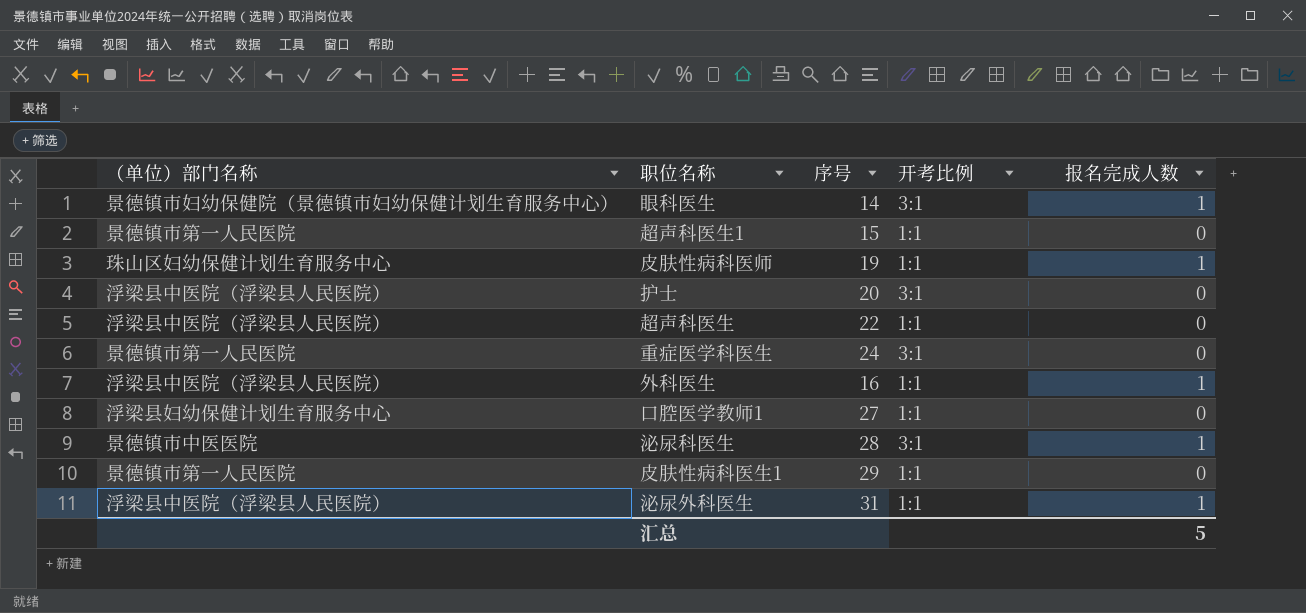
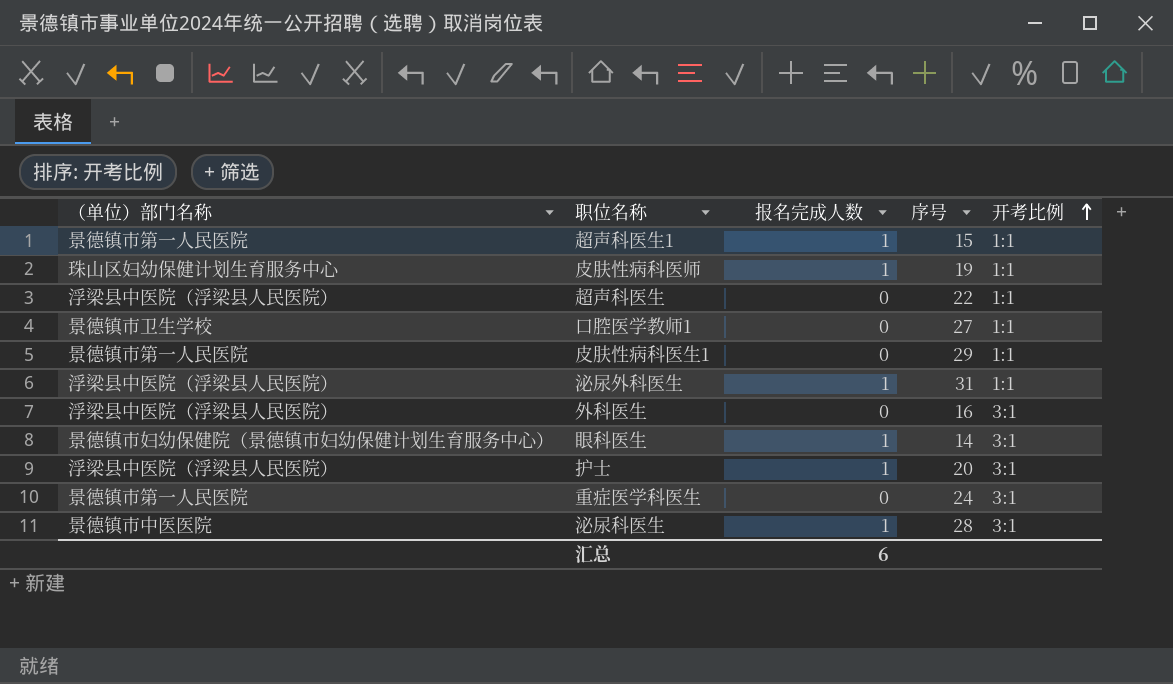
row order: none -> 开考比例 ascending
column 报名完成人数 | position: 5 -> 3
超声科医生1 | 报名完成人数: 0 -> 1
口腔医学教师1 | （单位）部门名称: 浮梁县妇幼保健计划生育服务中心 -> 景德镇市卫生学校
外科医生 | 报名完成人数: 1 -> 0
外科医生 | 开考比例: 1:1 -> 3:1
护士 | 报名完成人数: 0 -> 1
汇总 | 报名完成人数: 5 -> 6

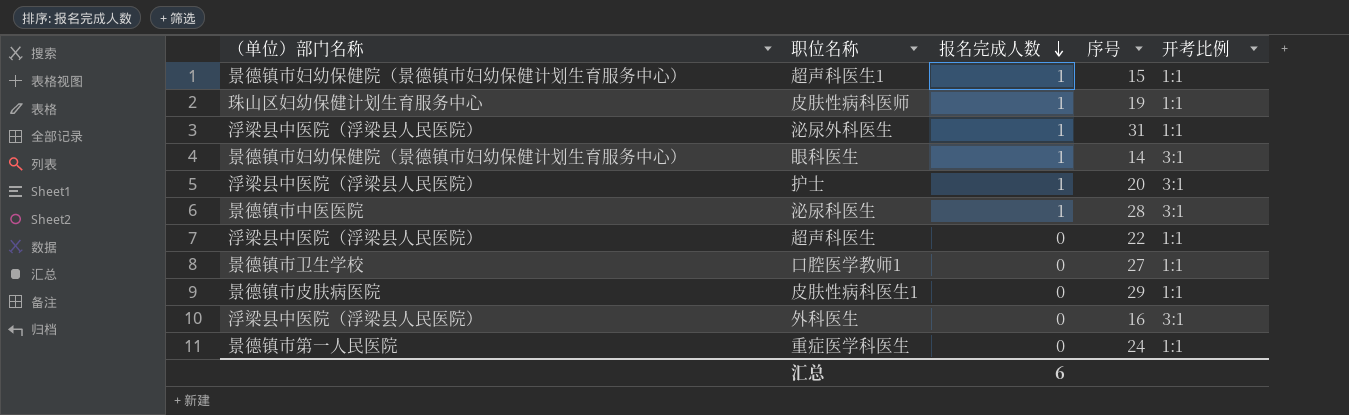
row order: 开考比例 ascending -> 报名完成人数 descending
超声科医生1 | （单位）部门名称: 景德镇市第一人民医院 -> 景德镇市妇幼保健院（景德镇市妇幼保健计划生育服务中心）
皮肤性病科医生1 | （单位）部门名称: 景德镇市第一人民医院 -> 景德镇市皮肤病医院
重症医学科医生 | 开考比例: 3:1 -> 1:1

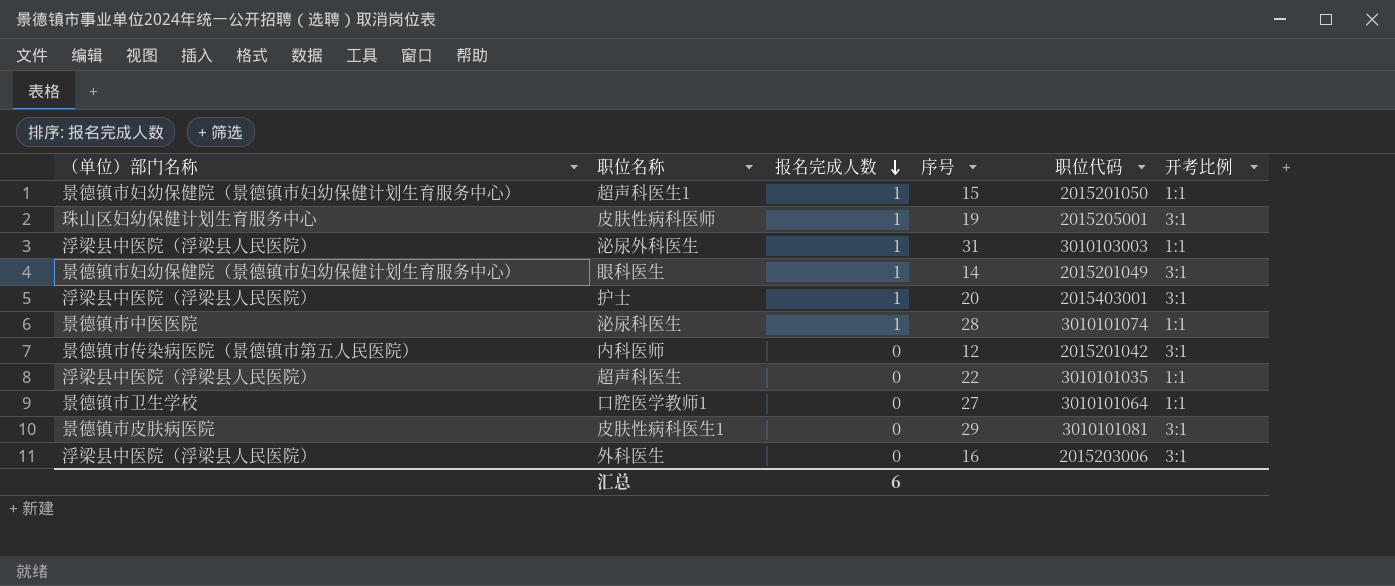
column 职位代码 | position: none -> 5
row 重症医学科医生: 景德镇市第一人民医院 | 0 | 24 | 1:1 -> none
皮肤性病科医师 | 开考比例: 1:1 -> 3:1
泌尿科医生 | 开考比例: 3:1 -> 1:1
row 内科医师: none -> 景德镇市传染病医院（景德镇市第五人民医院） | 0 | 12 | 2015201042 | 3:1
皮肤性病科医生1 | 开考比例: 1:1 -> 3:1

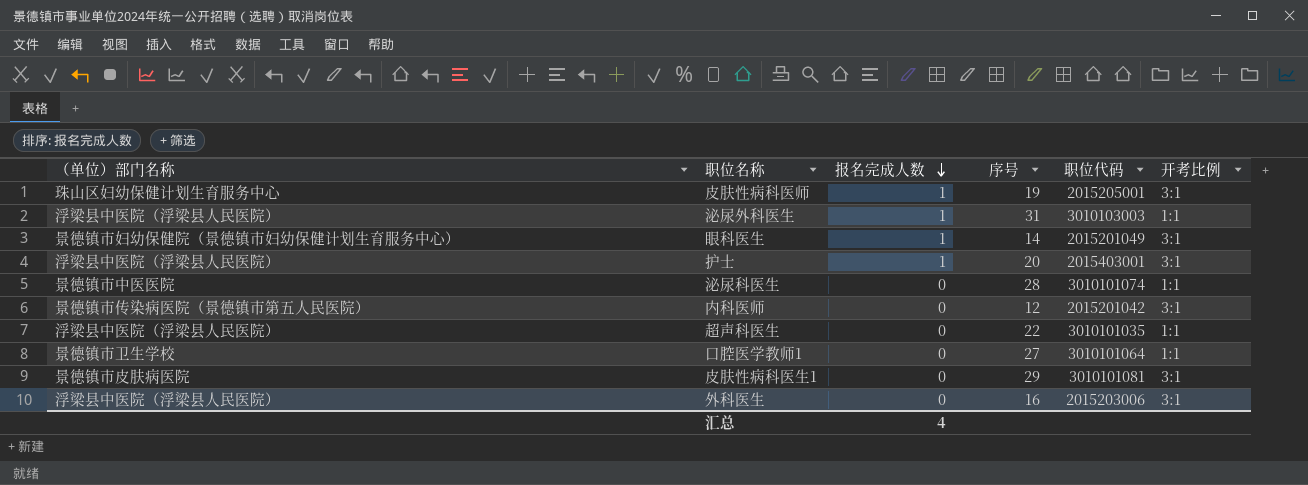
row 超声科医生1: 景德镇市妇幼保健院（景德镇市妇幼保健计划生育服务中心） | 1 | 15 | 2015201050 | 1:1 -> none
泌尿科医生 | 报名完成人数: 1 -> 0
汇总 | 报名完成人数: 6 -> 4

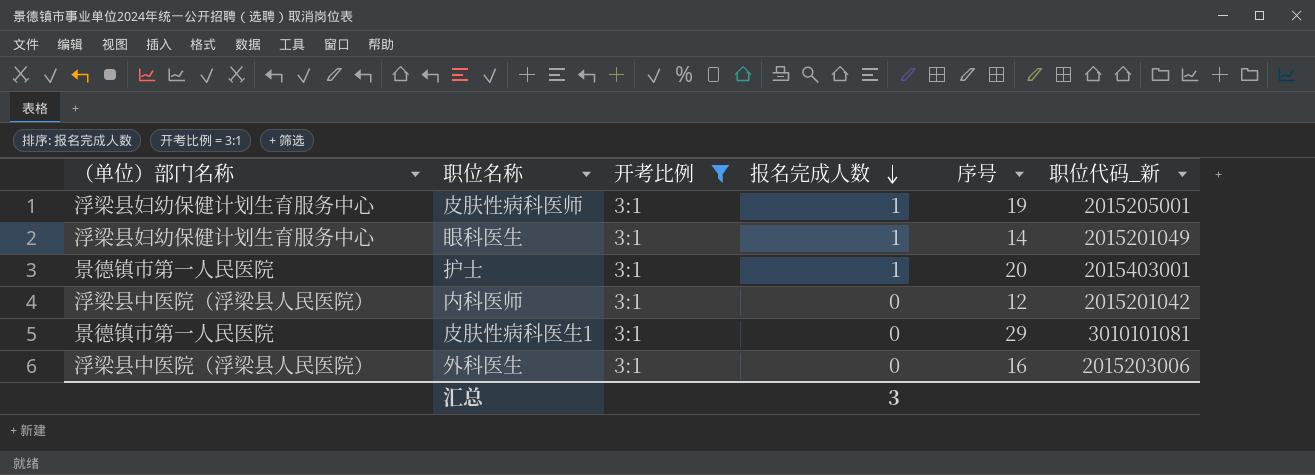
filter: none -> 开考比例 = 3:1
column 开考比例 | position: 6 -> 3
column name: 职位代码 -> 职位代码_新
皮肤性病科医师 | （单位）部门名称: 珠山区妇幼保健计划生育服务中心 -> 浮梁县妇幼保健计划生育服务中心
眼科医生 | （单位）部门名称: 景德镇市妇幼保健院（景德镇市妇幼保健计划生育服务中心） -> 浮梁县妇幼保健计划生育服务中心
护士 | （单位）部门名称: 浮梁县中医院（浮梁县人民医院） -> 景德镇市第一人民医院
内科医师 | （单位）部门名称: 景德镇市传染病医院（景德镇市第五人民医院） -> 浮梁县中医院（浮梁县人民医院）
皮肤性病科医生1 | （单位）部门名称: 景德镇市皮肤病医院 -> 景德镇市第一人民医院
汇总 | 报名完成人数: 4 -> 3

